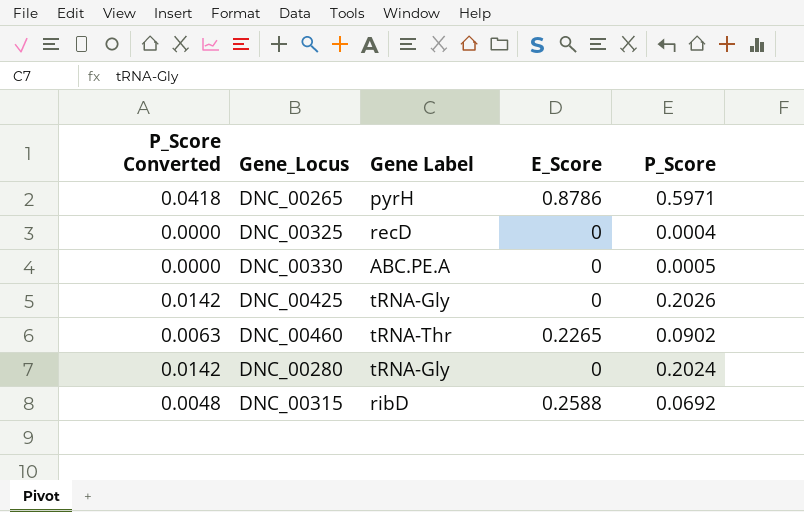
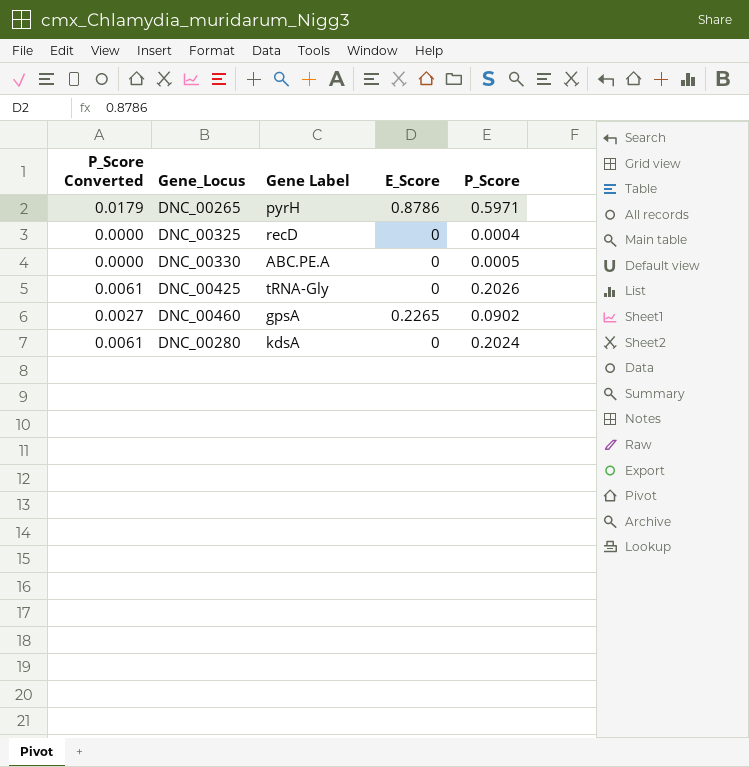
column P_Score Converted | formula: [P_Score] * 0.07 -> [P_Score] * 0.03
row DNC_00315: 0.0048 | ribD | 0.2588 | 0.0692 -> none
DNC_00460 | Gene Label: tRNA-Thr -> gpsA
DNC_00280 | Gene Label: tRNA-Gly -> kdsA

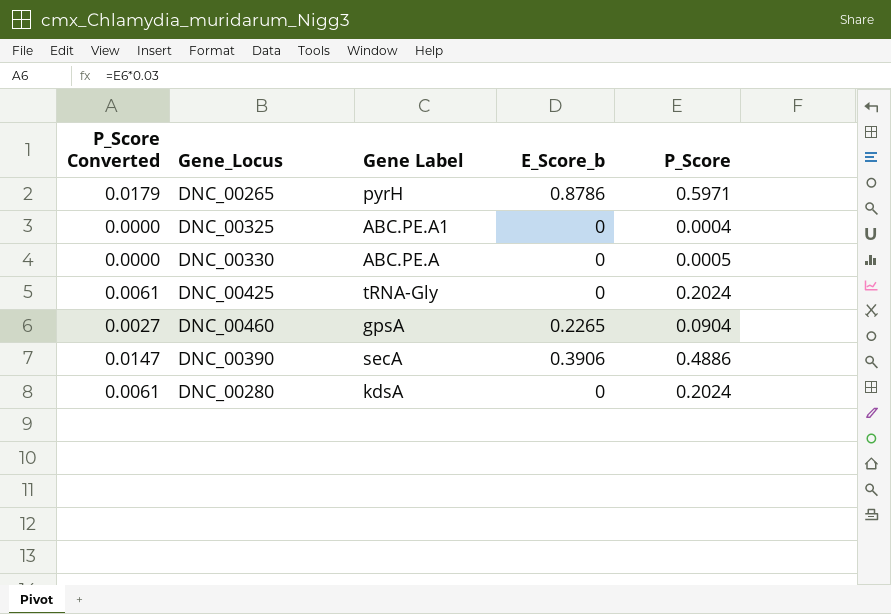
column name: E_Score -> E_Score_b
DNC_00325 | Gene Label: recD -> ABC.PE.A1
DNC_00425 | P_Score: 0.2026 -> 0.2024
DNC_00460 | P_Score: 0.0902 -> 0.0904
row DNC_00390: none -> 0.0147 | secA | 0.3906 | 0.4886

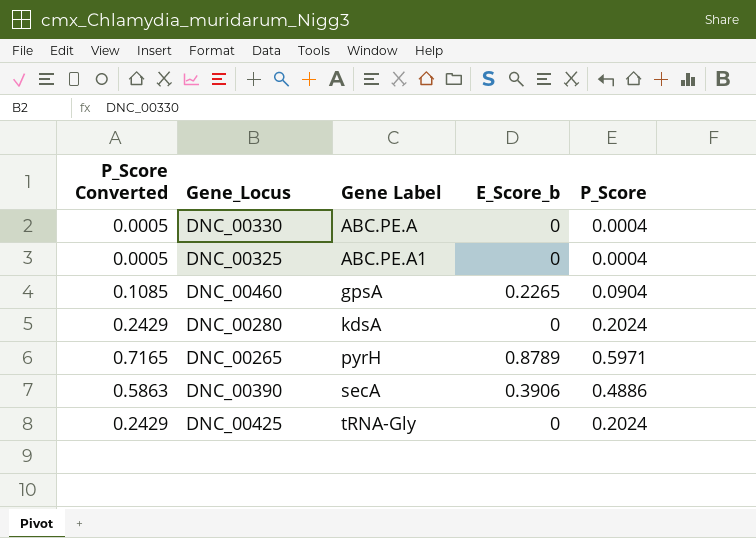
row order: none -> Gene Label ascending
column P_Score Converted | formula: [P_Score] * 0.03 -> [P_Score] * 1.2
DNC_00330 | P_Score: 0.0005 -> 0.0004
DNC_00265 | E_Score_b: 0.8786 -> 0.8789

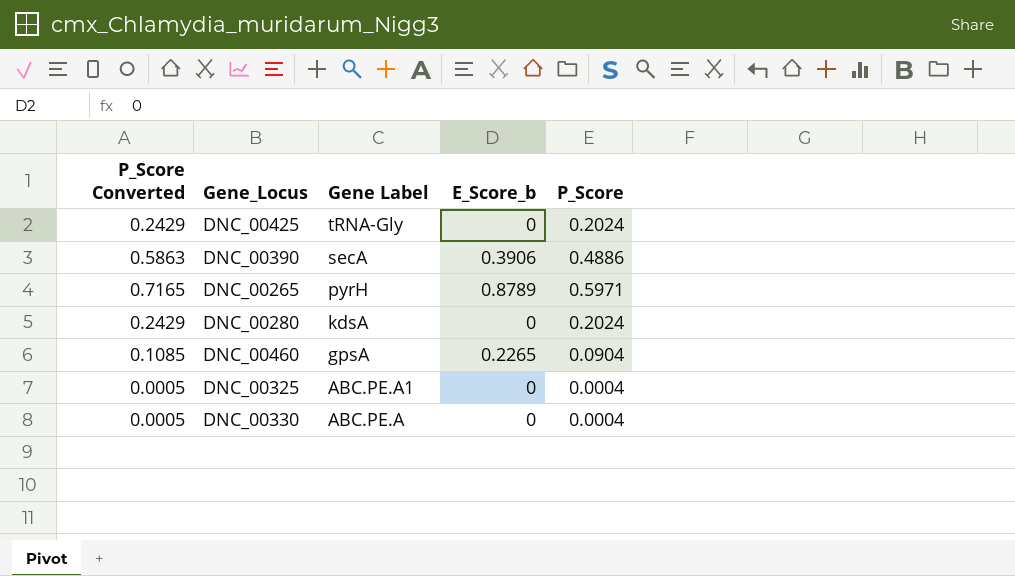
row order: Gene Label ascending -> Gene Label descending

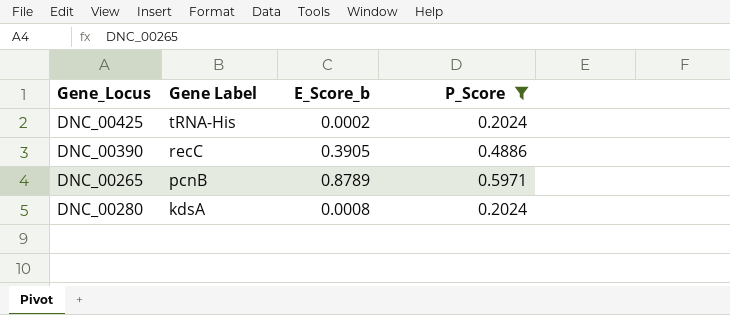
filter: none -> P_Score >= 0.2024
column P_Score Converted | formula: [P_Score] * 1.2 -> none
DNC_00425 | Gene Label: tRNA-Gly -> tRNA-His
DNC_00425 | E_Score_b: 0 -> 0.0002
DNC_00390 | Gene Label: secA -> recC
DNC_00390 | E_Score_b: 0.3906 -> 0.3905
DNC_00265 | Gene Label: pyrH -> pcnB
DNC_00280 | E_Score_b: 0 -> 0.0008

